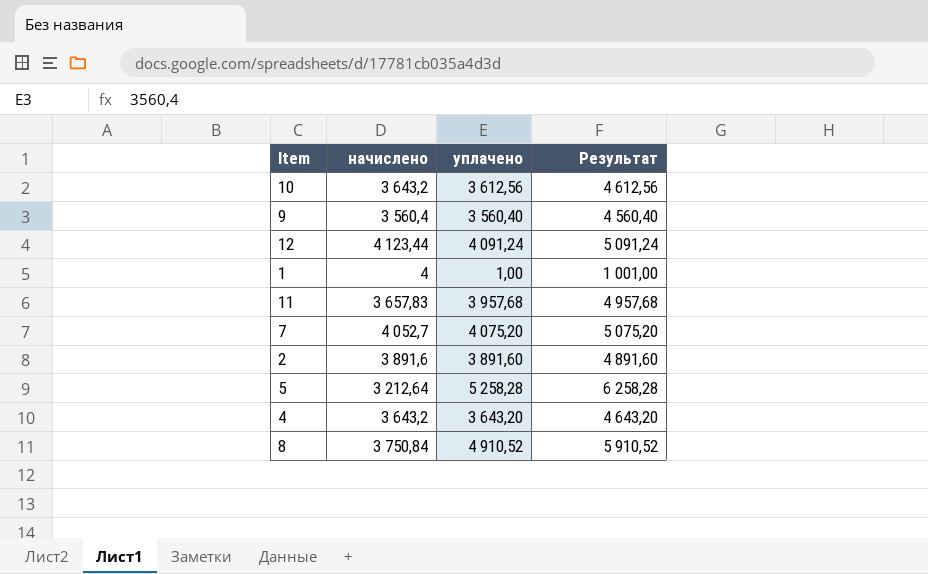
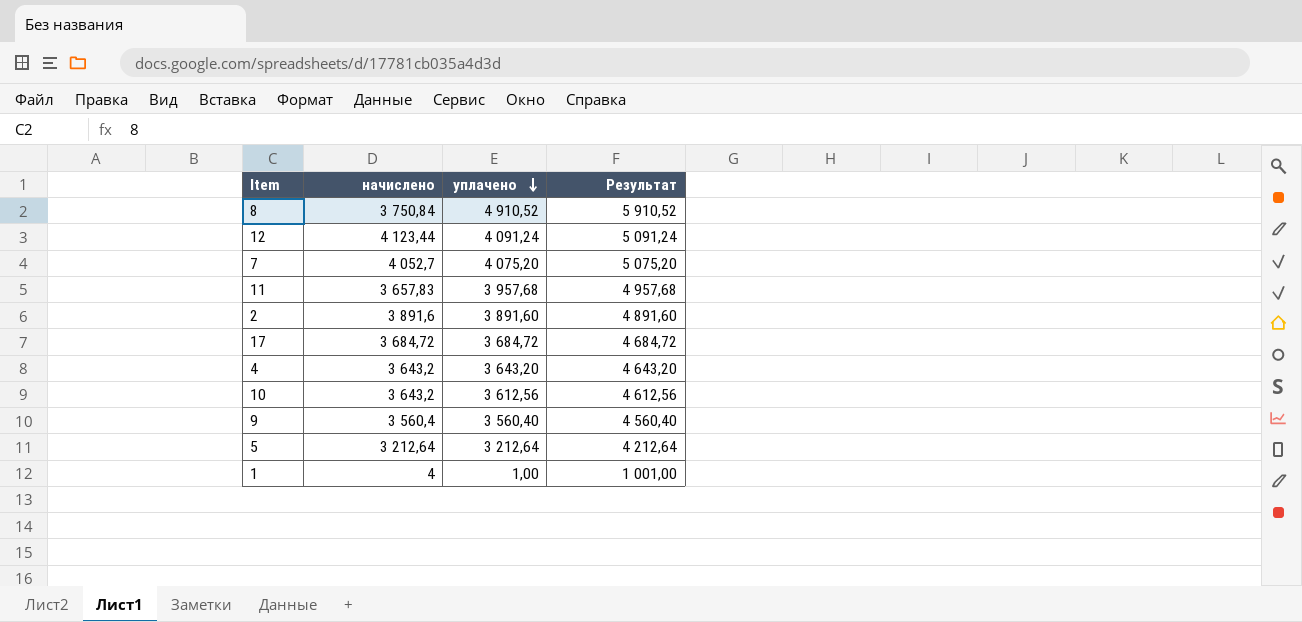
row order: none -> уплачено descending
row 17: none -> 3 684,72 | 3 684,72 | 4 684,72
5 | уплачено: 5 258,28 -> 3 212,64
5 | Результат: 6 258,28 -> 4 212,64

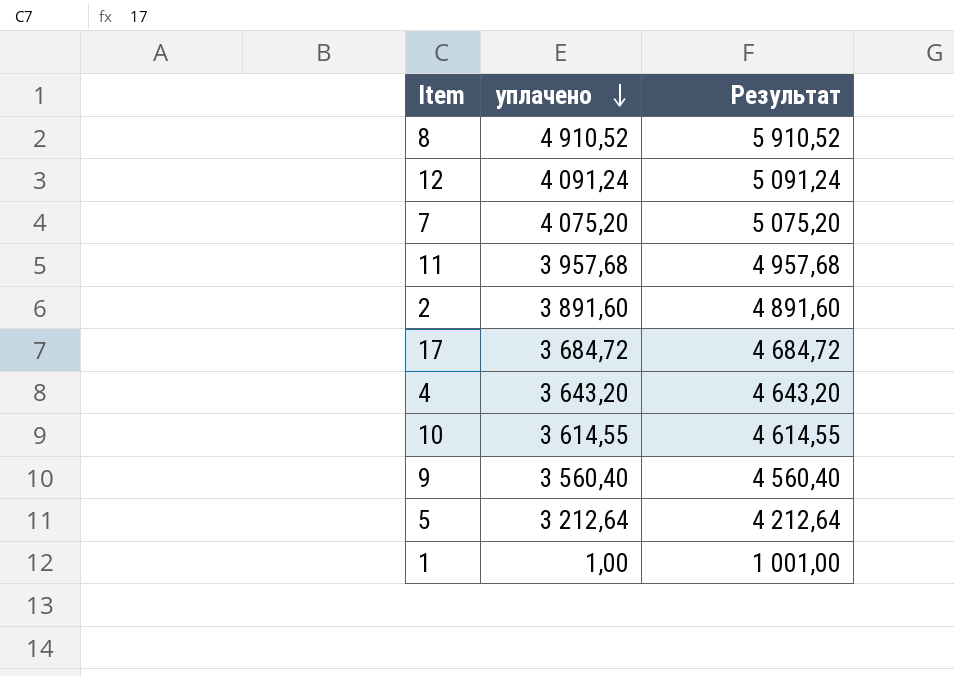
column начислено | position: 2 -> none
10 | уплачено: 3 612,56 -> 3 614,55
10 | Результат: 4 612,56 -> 4 614,55

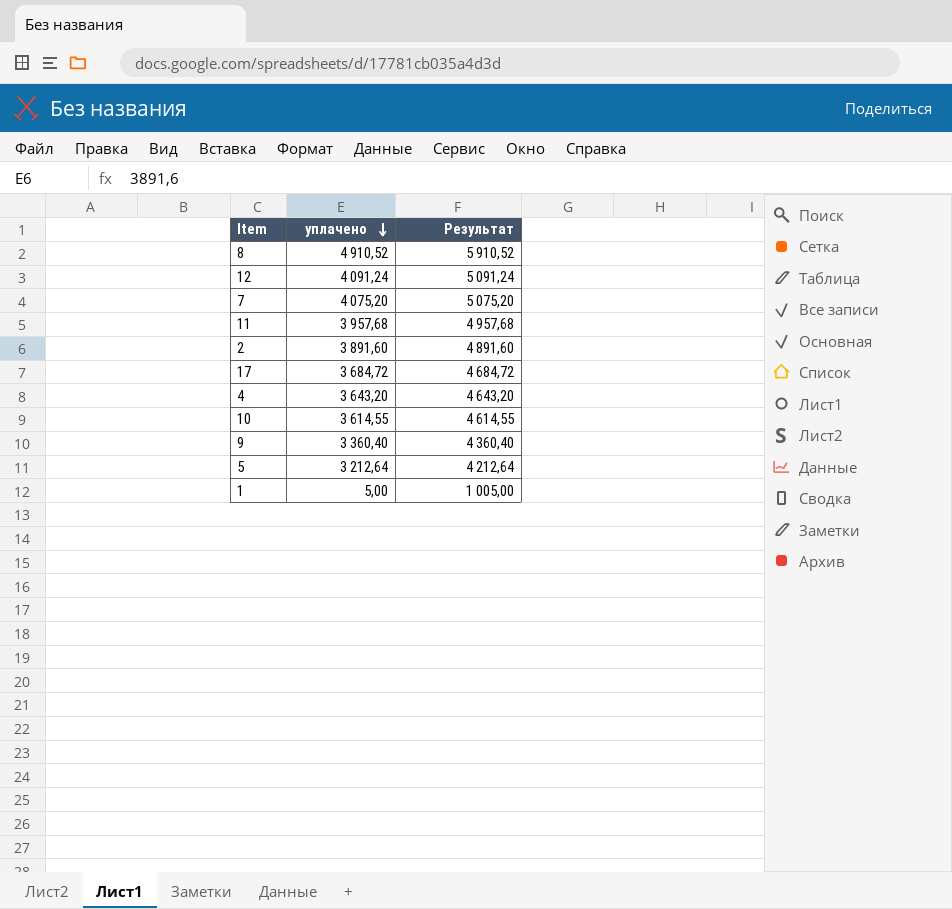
9 | уплачено: 3 560,40 -> 3 360,40
9 | Результат: 4 560,40 -> 4 360,40
1 | уплачено: 1,00 -> 5,00
1 | Результат: 1 001,00 -> 1 005,00

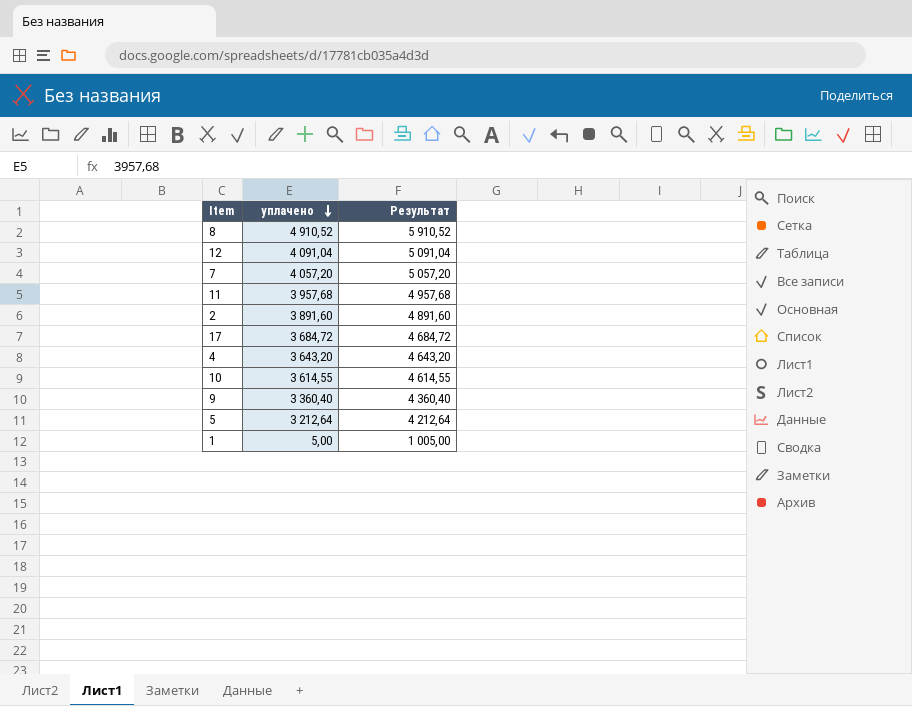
12 | уплачено: 4 091,24 -> 4 091,04
12 | Результат: 5 091,24 -> 5 091,04
7 | уплачено: 4 075,20 -> 4 057,20
7 | Результат: 5 075,20 -> 5 057,20

